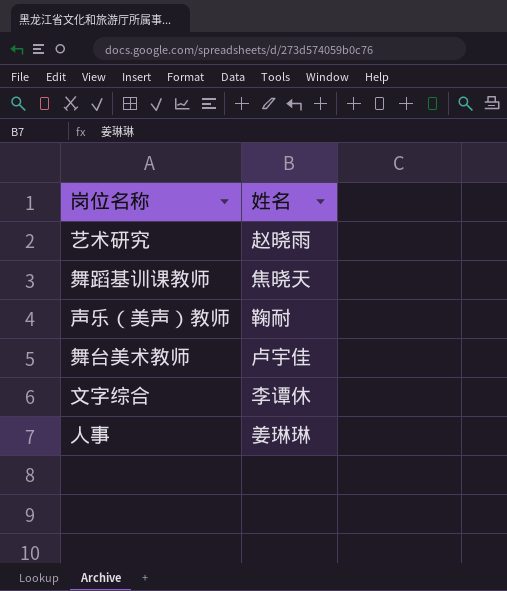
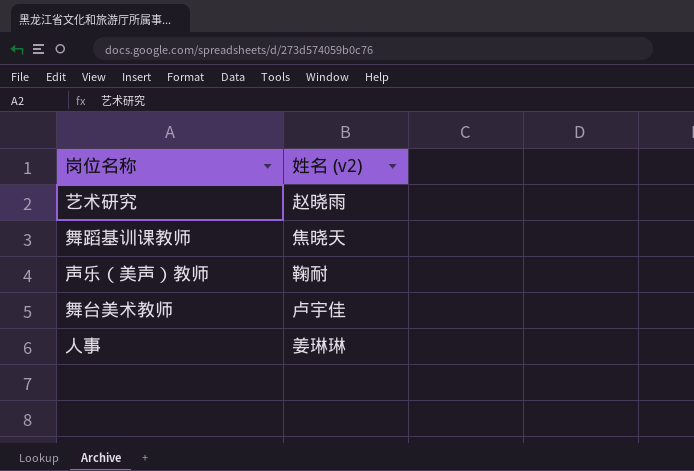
column name: 姓名 -> 姓名 (v2)
row 文字综合: 李谭休 -> none

